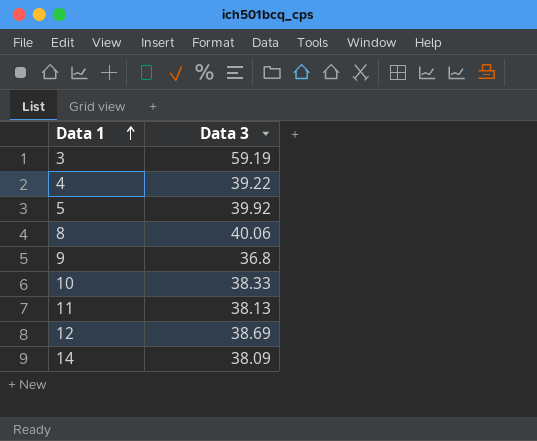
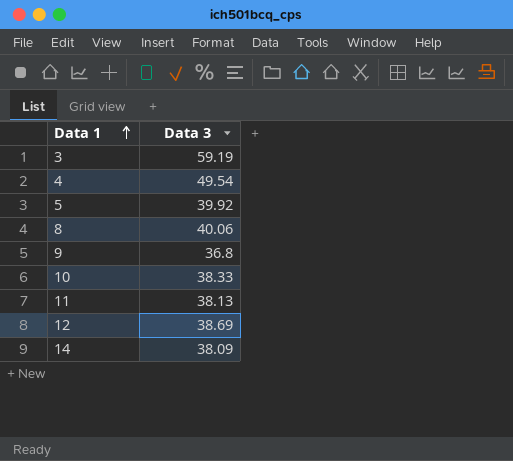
4 | Data 3: 39.22 -> 49.54

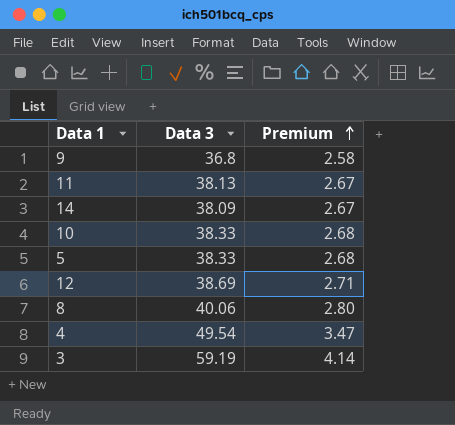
row order: Data 1 ascending -> Premium ascending
column Premium | formula: none -> [Data 3] * 0.07
5 | Data 3: 39.92 -> 38.33

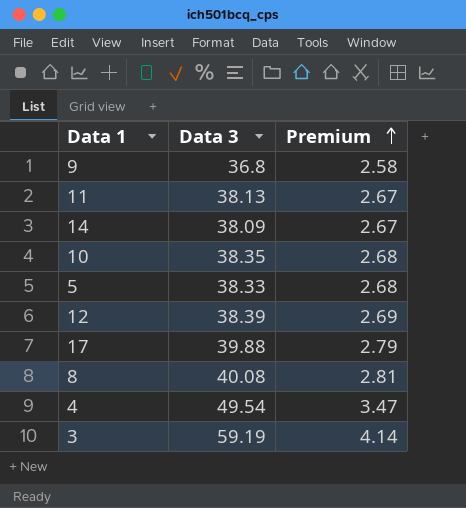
10 | Data 3: 38.33 -> 38.35
12 | Data 3: 38.69 -> 38.39
12 | Premium: 2.71 -> 2.69
row 17: none -> 39.88 | 2.79
8 | Data 3: 40.06 -> 40.08
8 | Premium: 2.80 -> 2.81

